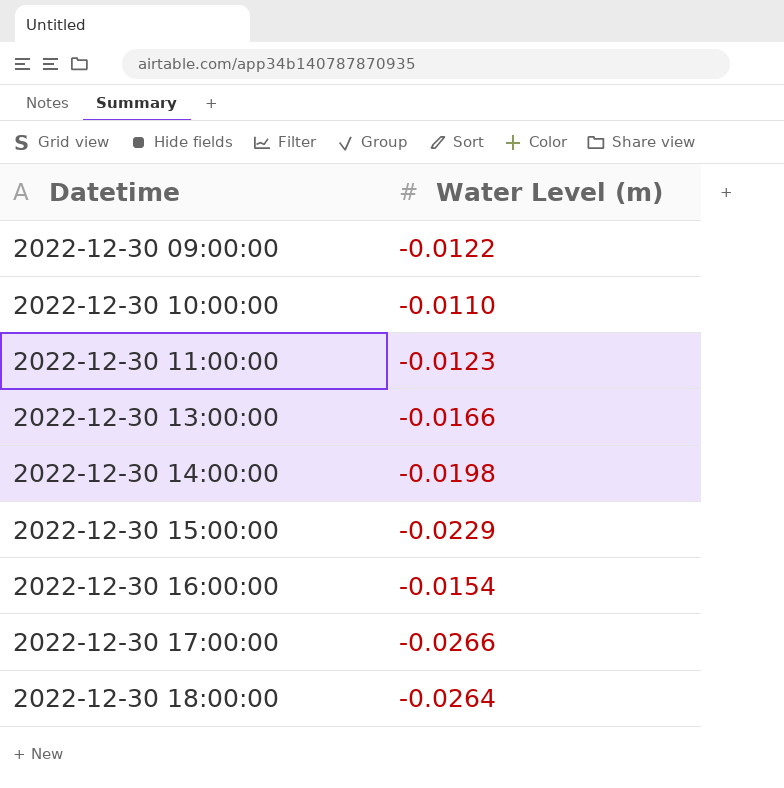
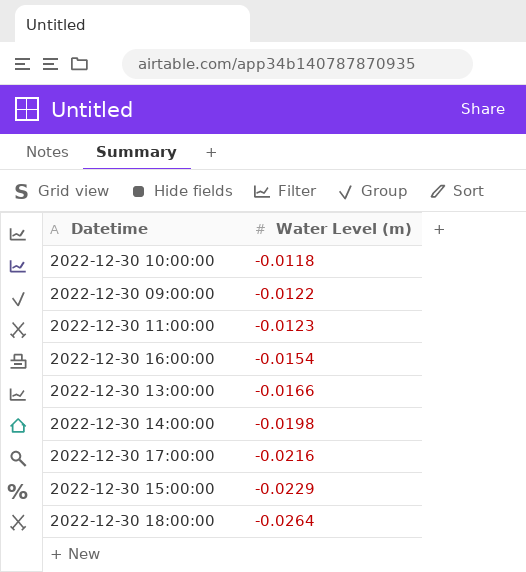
row order: Datetime ascending -> Water Level (m) descending
2022-12-30 10:00:00 | Water Level (m): -0.0110 -> -0.0118
2022-12-30 17:00:00 | Water Level (m): -0.0266 -> -0.0216

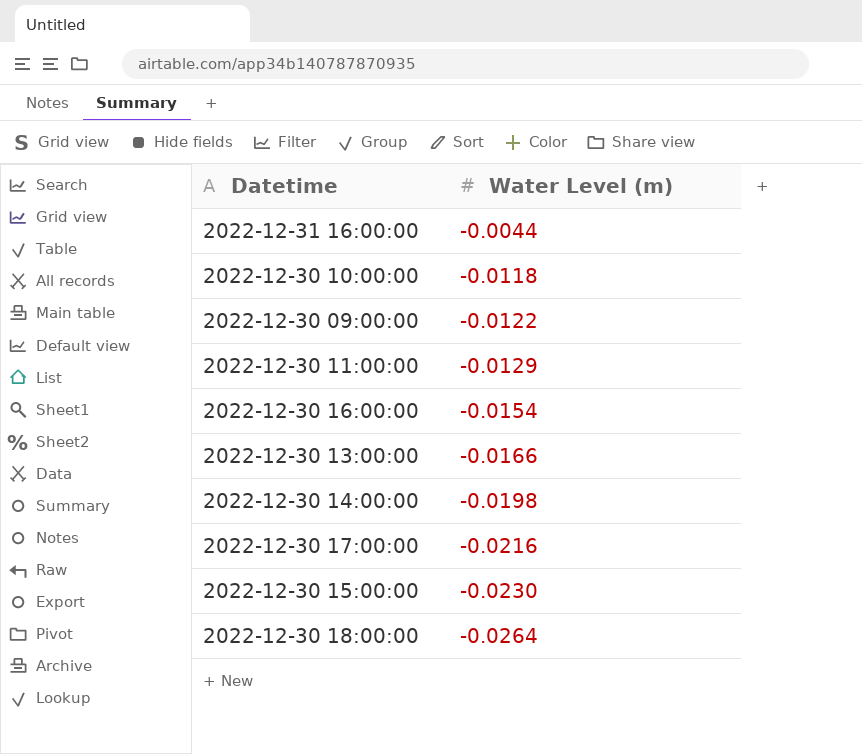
row 2022-12-31 16:00:00: none -> -0.0044
2022-12-30 11:00:00 | Water Level (m): -0.0123 -> -0.0129
2022-12-30 15:00:00 | Water Level (m): -0.0229 -> -0.0230

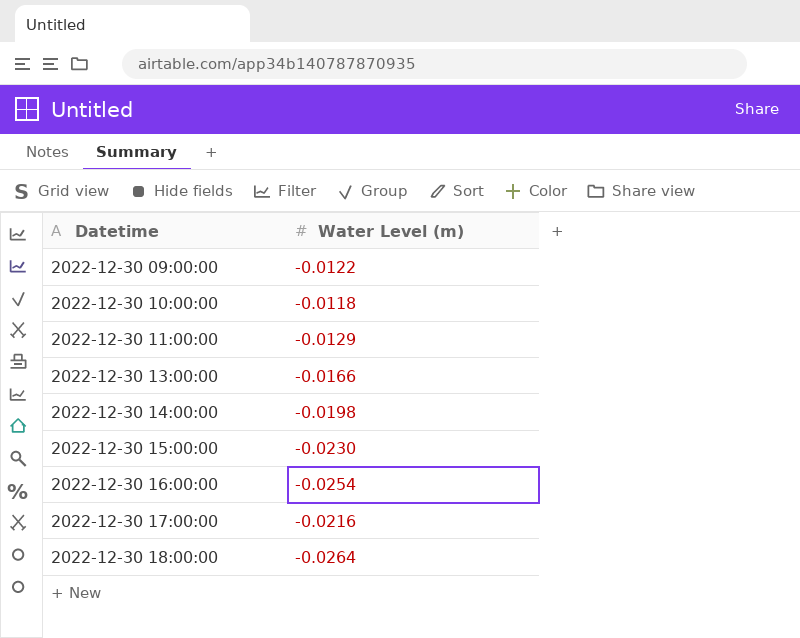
row order: Water Level (m) descending -> Datetime ascending
row 2022-12-31 16:00:00: -0.0044 -> none
2022-12-30 16:00:00 | Water Level (m): -0.0154 -> -0.0254

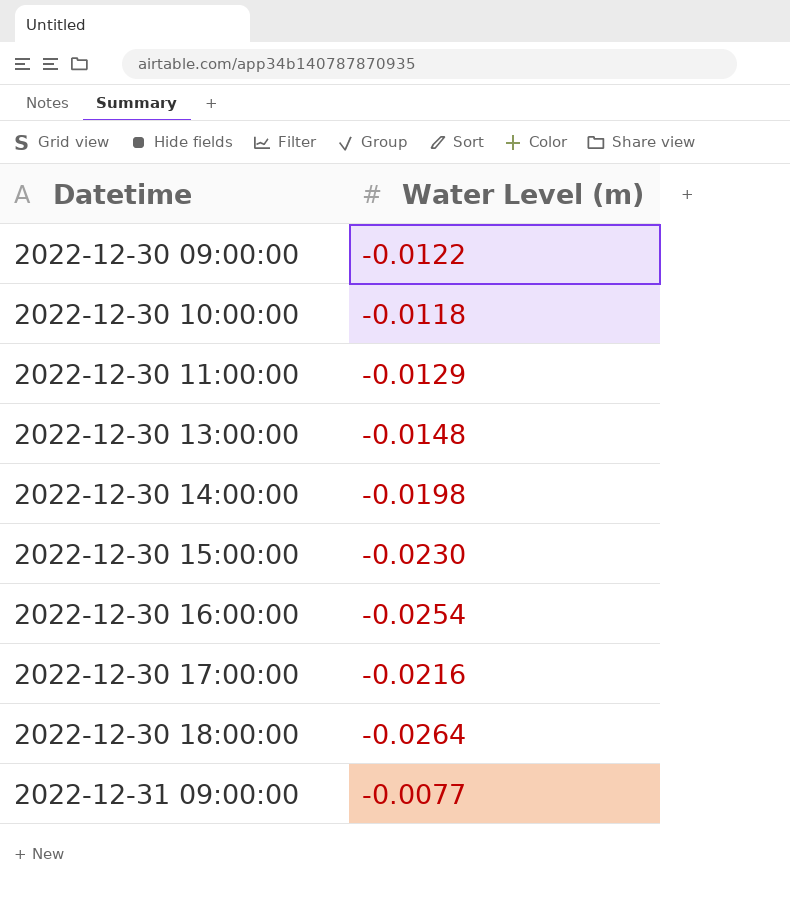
2022-12-30 13:00:00 | Water Level (m): -0.0166 -> -0.0148
row 2022-12-31 09:00:00: none -> -0.0077

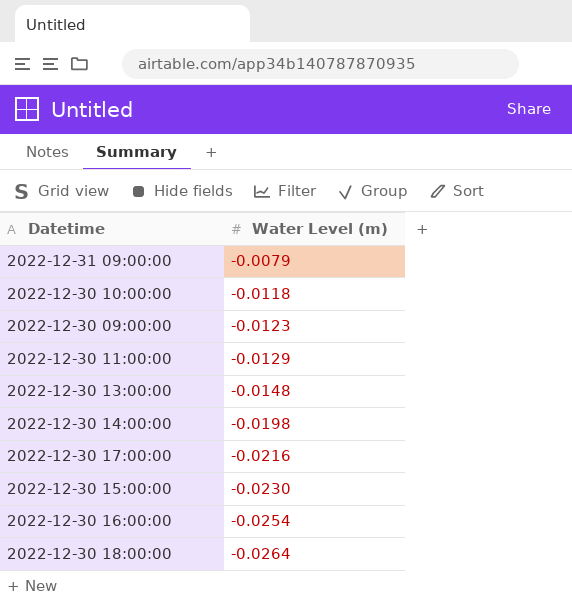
row order: Datetime ascending -> Water Level (m) descending
2022-12-31 09:00:00 | Water Level (m): -0.0077 -> -0.0079
2022-12-30 09:00:00 | Water Level (m): -0.0122 -> -0.0123

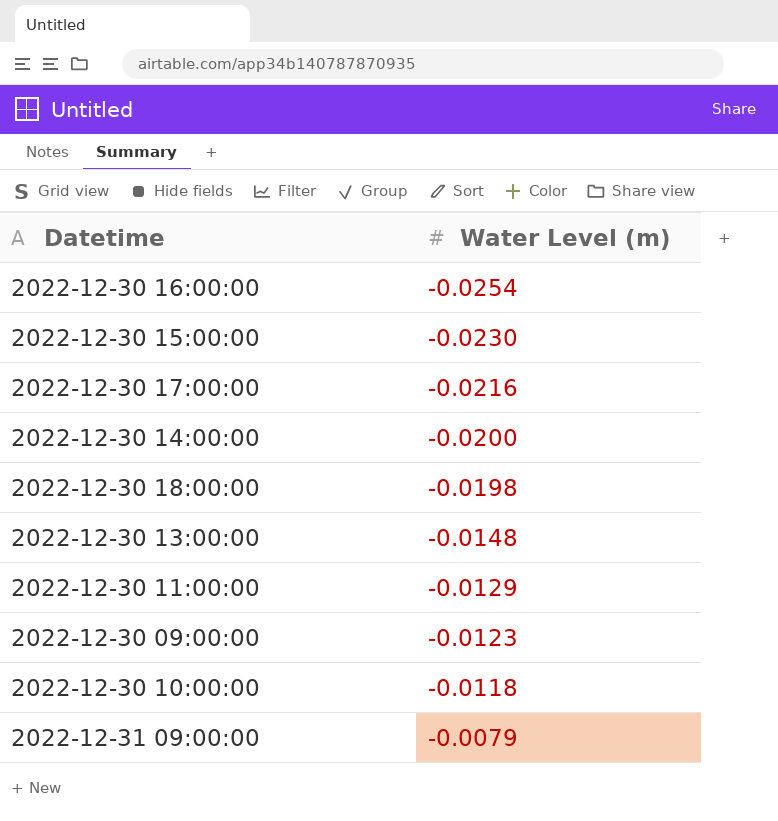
row order: Water Level (m) descending -> Water Level (m) ascending
2022-12-30 14:00:00 | Water Level (m): -0.0198 -> -0.0200
2022-12-30 18:00:00 | Water Level (m): -0.0264 -> -0.0198

